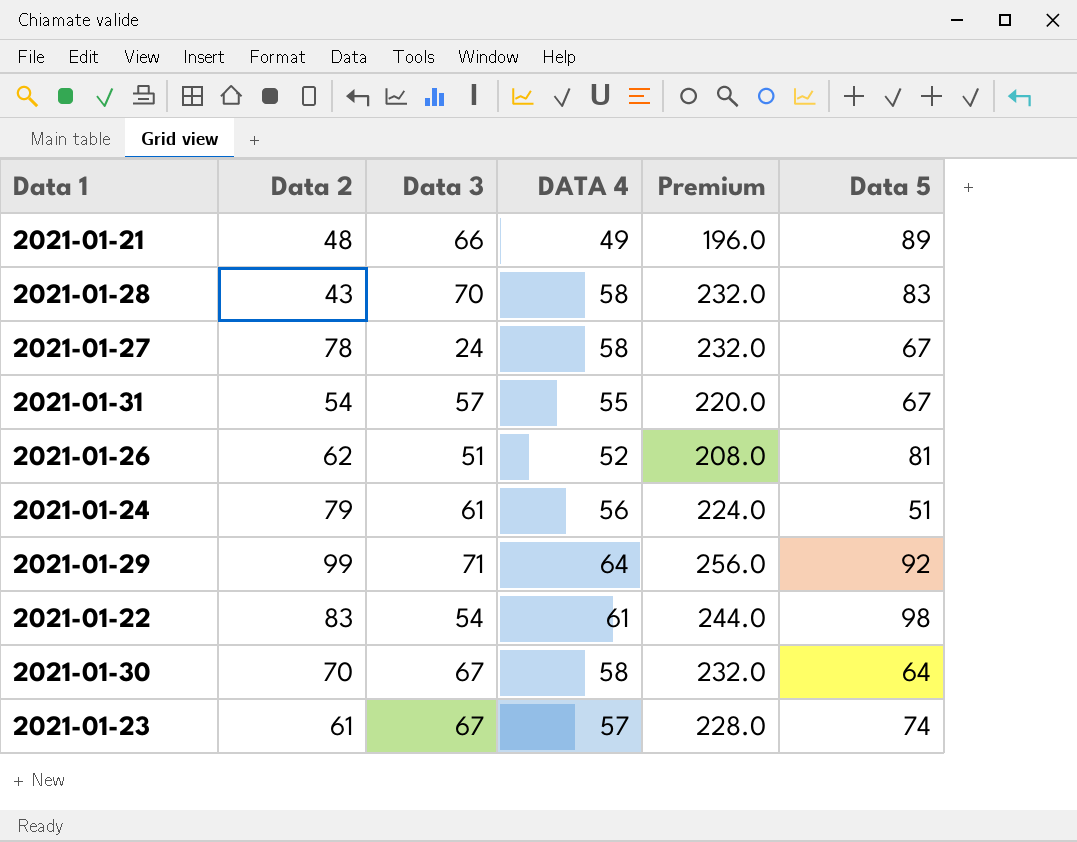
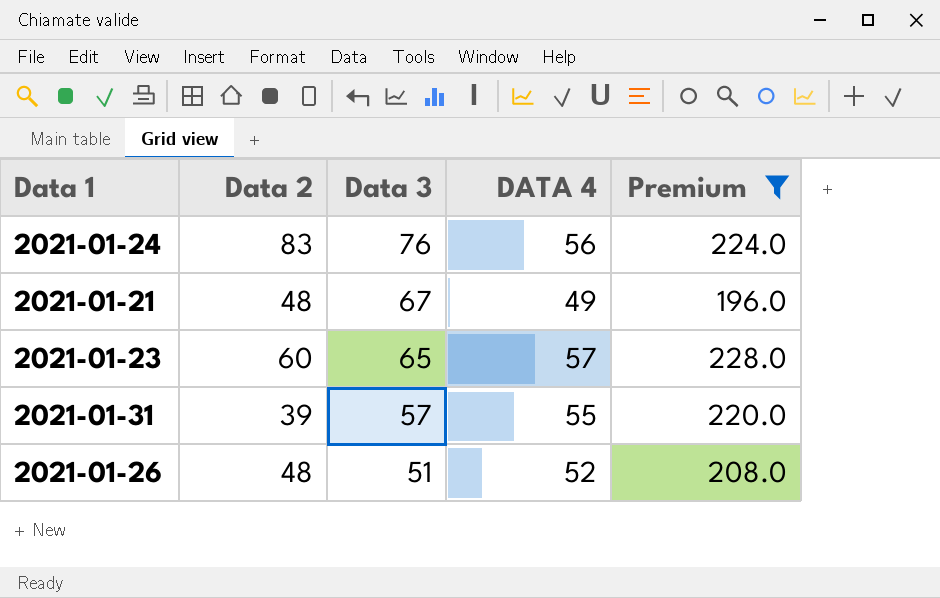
filter: none -> Premium <= 228.0
row order: none -> Data 3 descending
column Data 5 | position: 6 -> none
2021-01-24 | Data 2: 79 -> 83
2021-01-24 | Data 3: 61 -> 76
2021-01-21 | Data 3: 66 -> 67
2021-01-23 | Data 2: 61 -> 60
2021-01-23 | Data 3: 67 -> 65
2021-01-31 | Data 2: 54 -> 39
2021-01-26 | Data 2: 62 -> 48

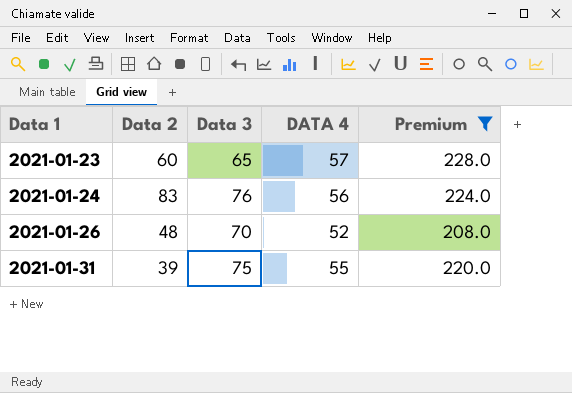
row order: Data 3 descending -> Data 1 ascending
row 2021-01-21: 48 | 67 | 49 | 196.0 -> none
2021-01-26 | Data 3: 51 -> 70
2021-01-31 | Data 3: 57 -> 75

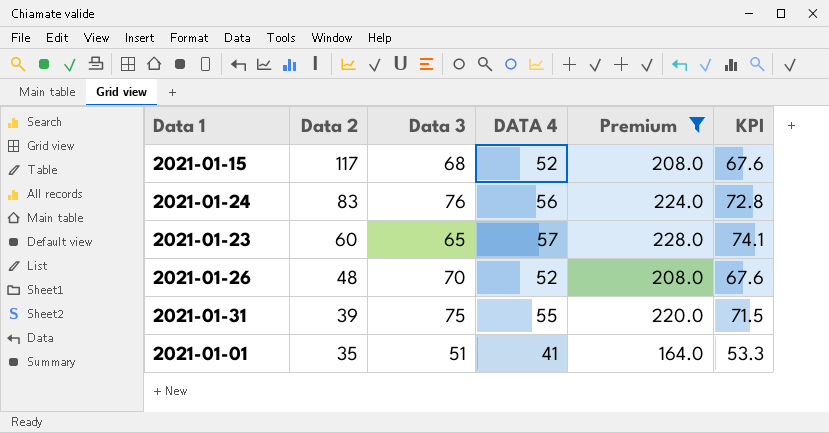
row order: Data 1 ascending -> Data 2 descending
column KPI | formula: none -> [DATA 4] * 1.3
row 2021-01-15: none -> 117 | 68 | 52 | 208.0 | 67.6
row 2021-01-01: none -> 35 | 51 | 41 | 164.0 | 53.3

